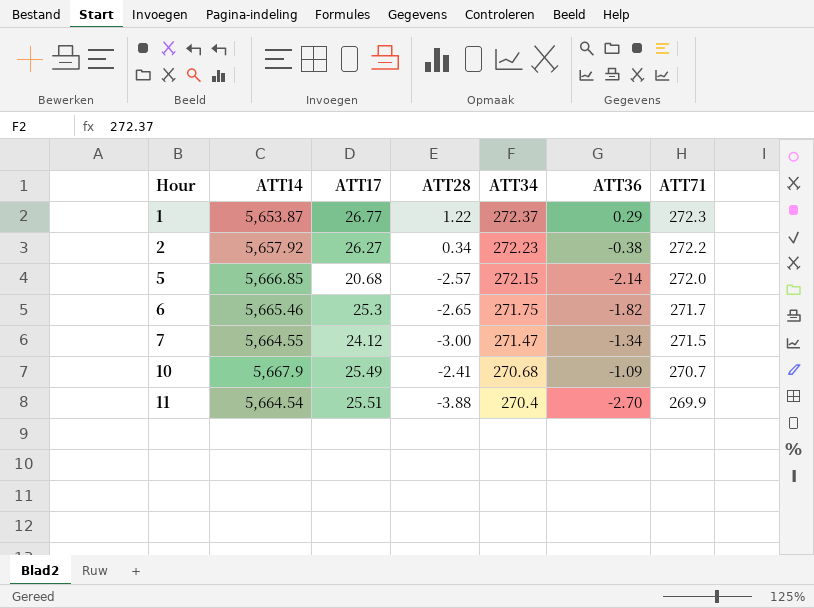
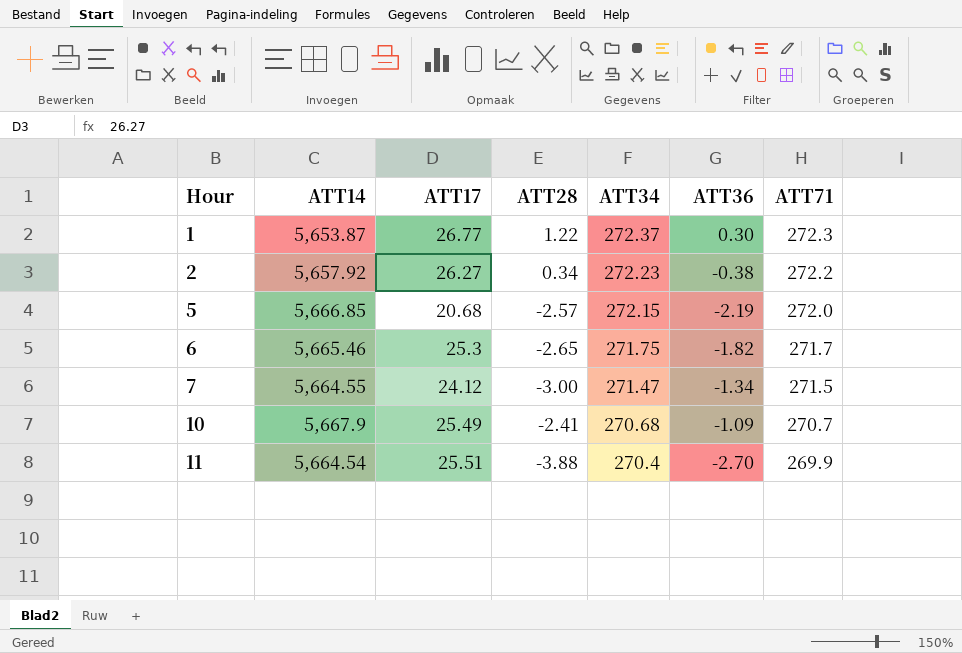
1 | ATT36: 0.29 -> 0.30
5 | ATT36: -2.14 -> -2.19

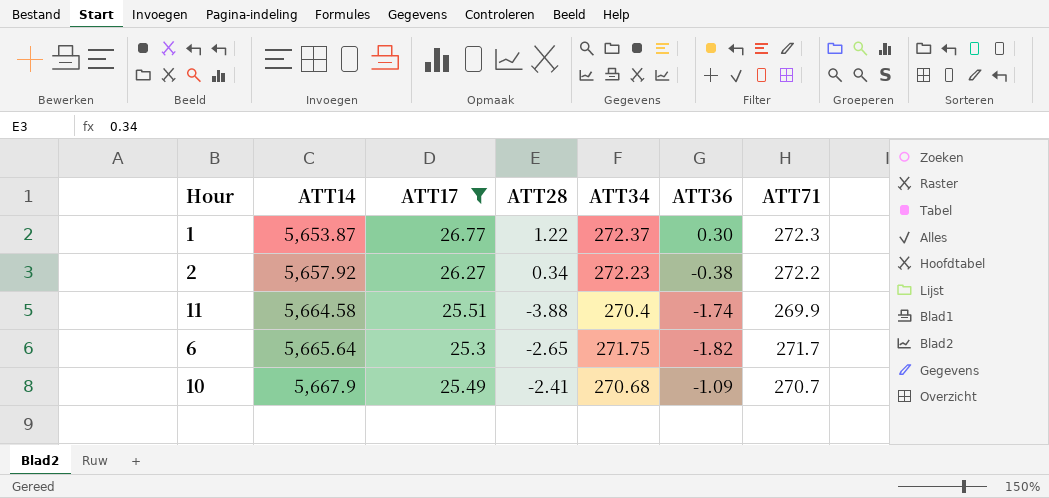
filter: none -> ATT17 >= 25.3
row order: Hour ascending -> ATT14 ascending
11 | ATT14: 5,664.54 -> 5,664.58
11 | ATT36: -2.70 -> -1.74
6 | ATT14: 5,665.46 -> 5,665.64

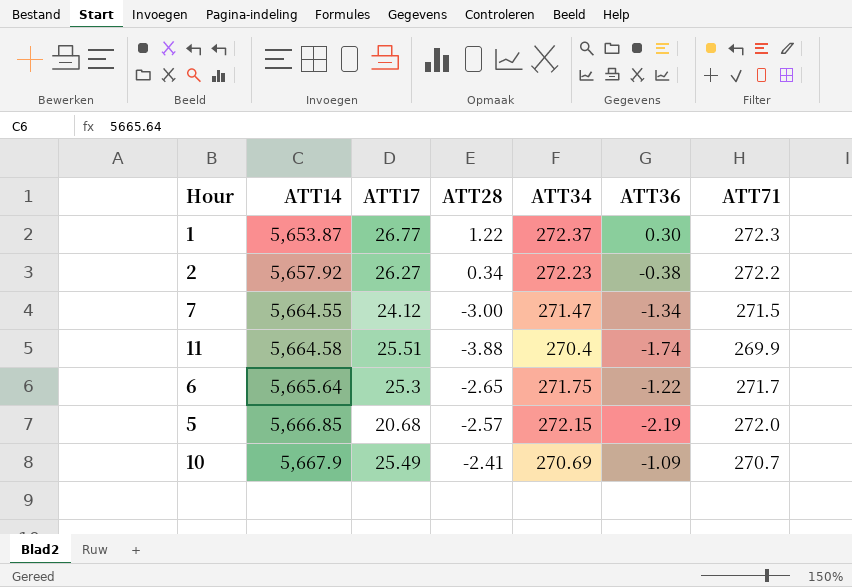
filter: ATT17 >= 25.3 -> none
6 | ATT36: -1.82 -> -1.22
10 | ATT34: 270.68 -> 270.69

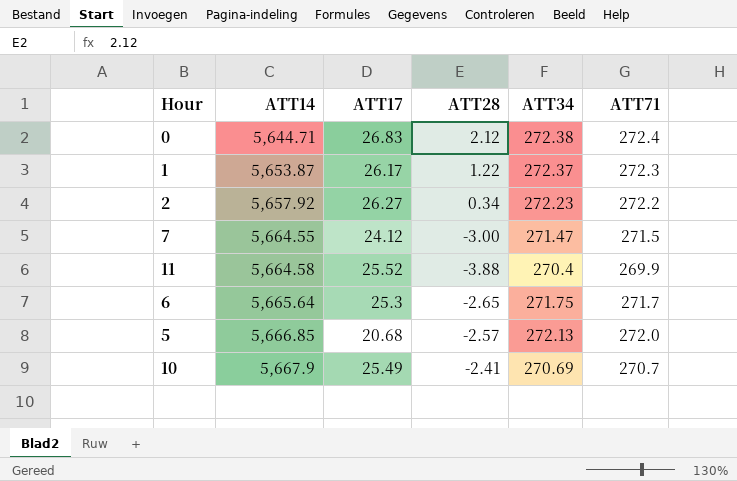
column ATT36 | position: 6 -> none
row 0: none -> 5,644.71 | 26.83 | 2.12 | 272.38 | 272.4
1 | ATT17: 26.77 -> 26.17
11 | ATT17: 25.51 -> 25.52
5 | ATT34: 272.15 -> 272.13

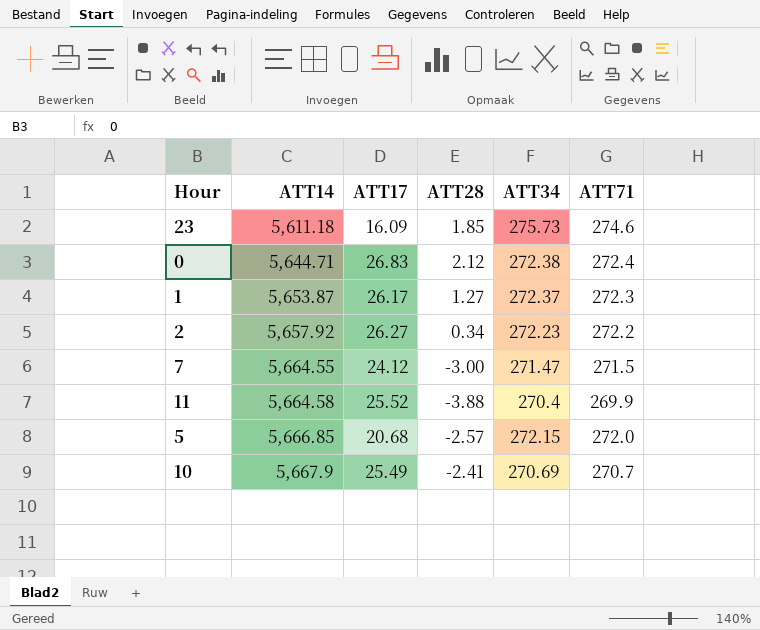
row 6: 5,665.64 | 25.3 | -2.65 | 271.75 | 271.7 -> none
row 23: none -> 5,611.18 | 16.09 | 1.85 | 275.73 | 274.6
1 | ATT28: 1.22 -> 1.27
5 | ATT34: 272.13 -> 272.15

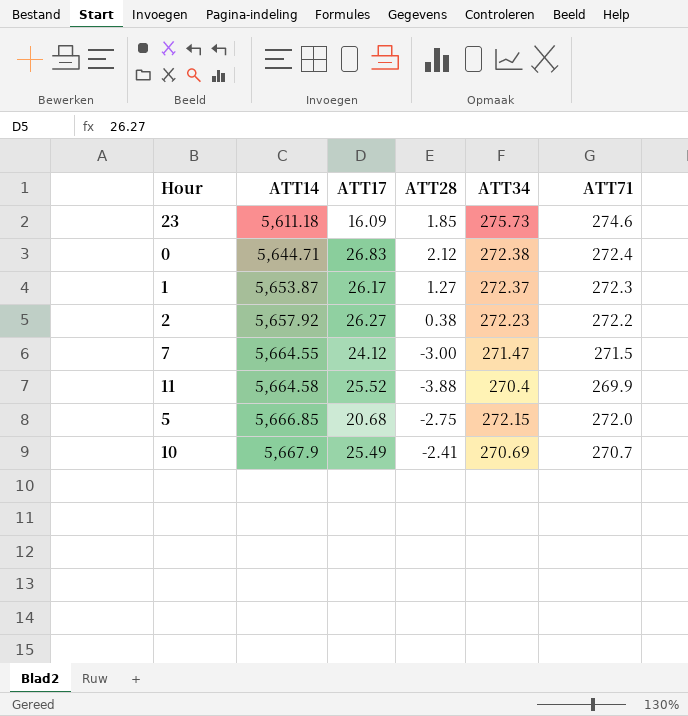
2 | ATT28: 0.34 -> 0.38
5 | ATT28: -2.57 -> -2.75

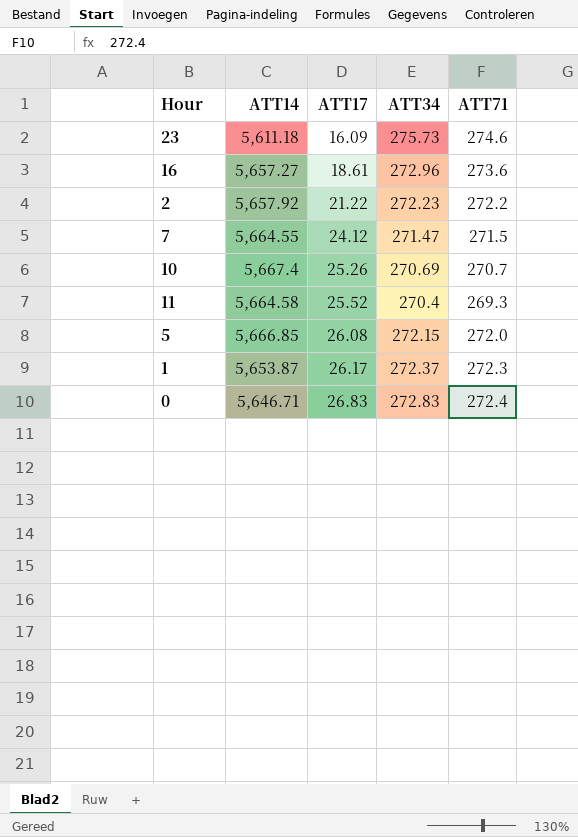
row order: ATT14 ascending -> ATT17 ascending
column ATT28 | position: 4 -> none
row 16: none -> 5,657.27 | 18.61 | 272.96 | 273.6
2 | ATT17: 26.27 -> 21.22
10 | ATT14: 5,667.9 -> 5,667.4
10 | ATT17: 25.49 -> 25.26
11 | ATT71: 269.9 -> 269.3
5 | ATT17: 20.68 -> 26.08
0 | ATT14: 5,644.71 -> 5,646.71
0 | ATT34: 272.38 -> 272.83

